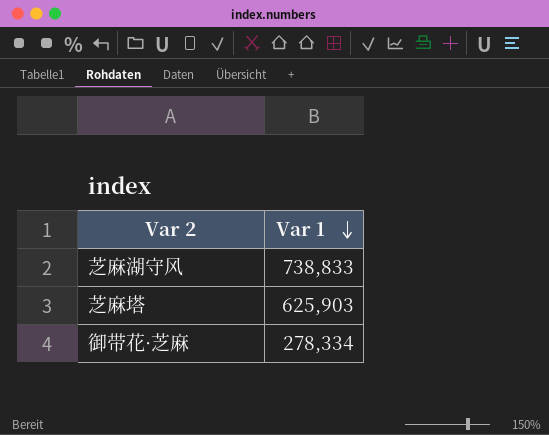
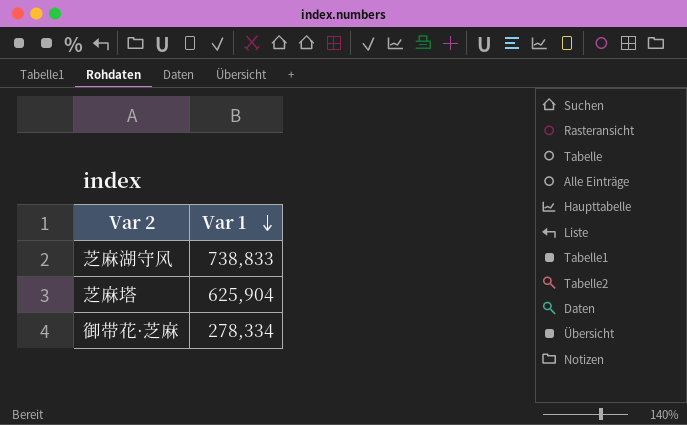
芝麻塔 | Var 1: 625,903 -> 625,904

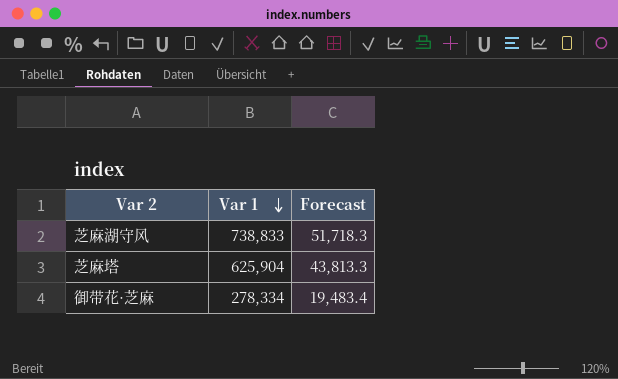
column Forecast | formula: none -> [Var 1] * 0.07

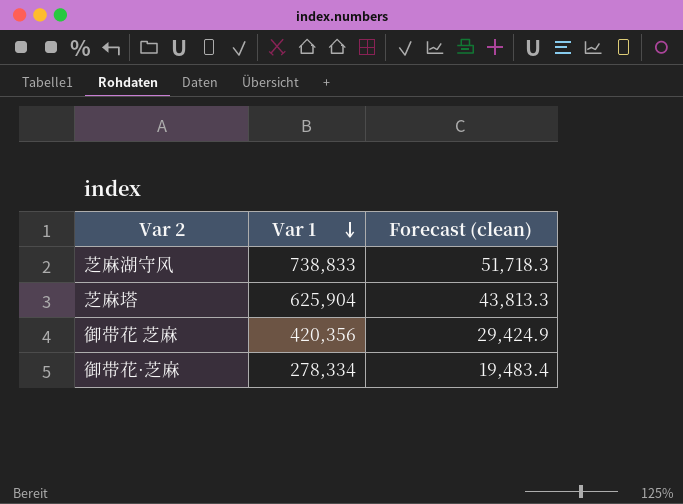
column name: Forecast -> Forecast (clean)
row 御带花 芝麻: none -> 420,356 | 29,424.9

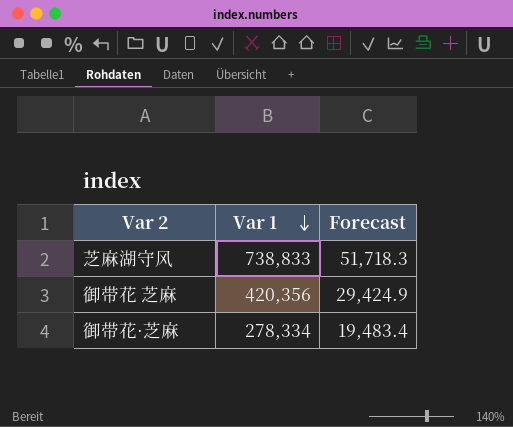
column name: Forecast (clean) -> Forecast
row 芝麻塔: 625,904 | 43,813.3 -> none

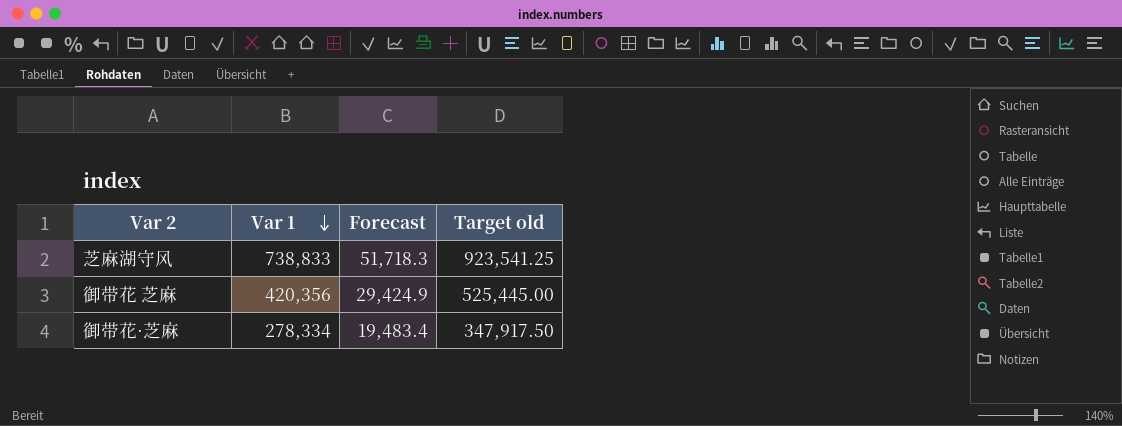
column Target old | formula: none -> [Var 1] * 1.25

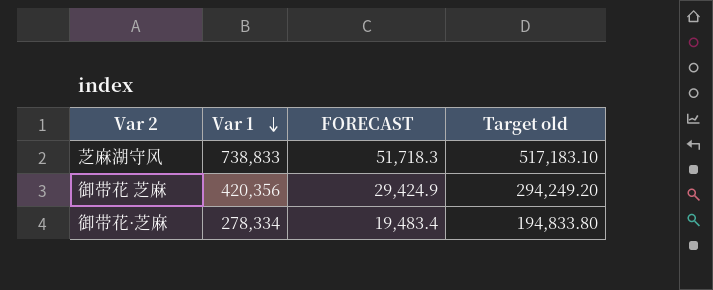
column name: Forecast -> FORECAST
column Target old | formula: [Var 1] * 1.25 -> [Var 1] * 0.7

